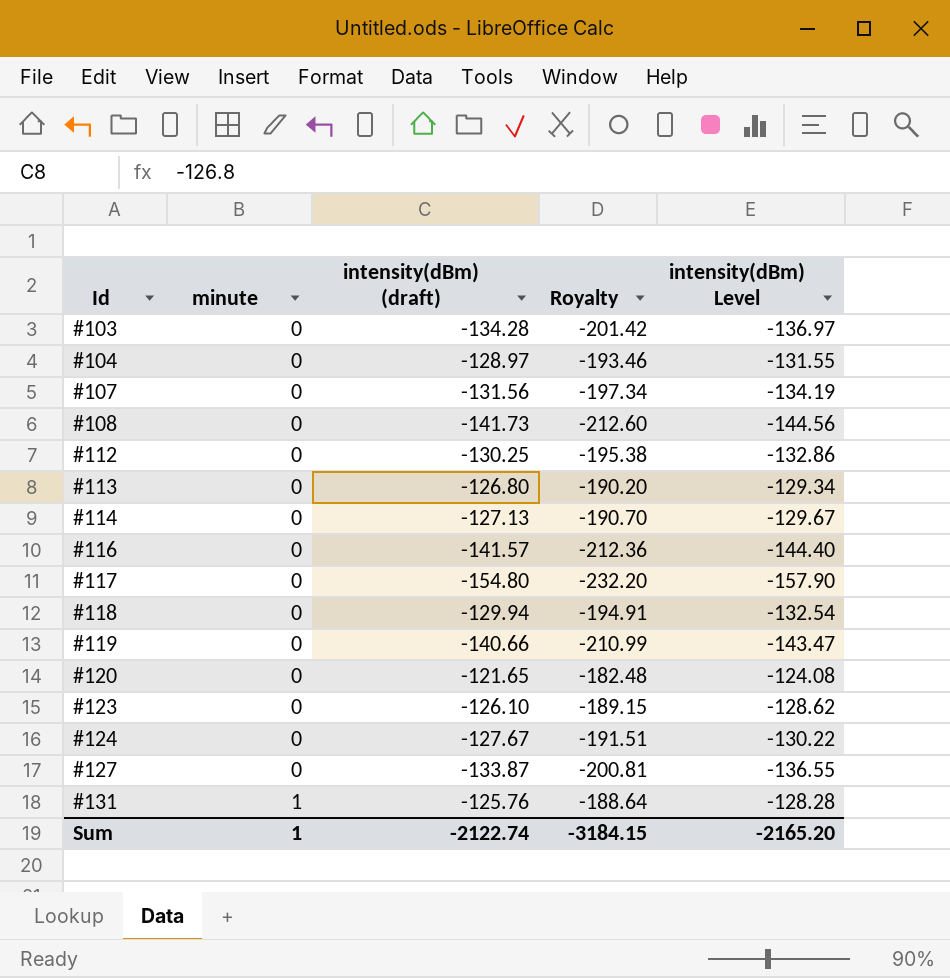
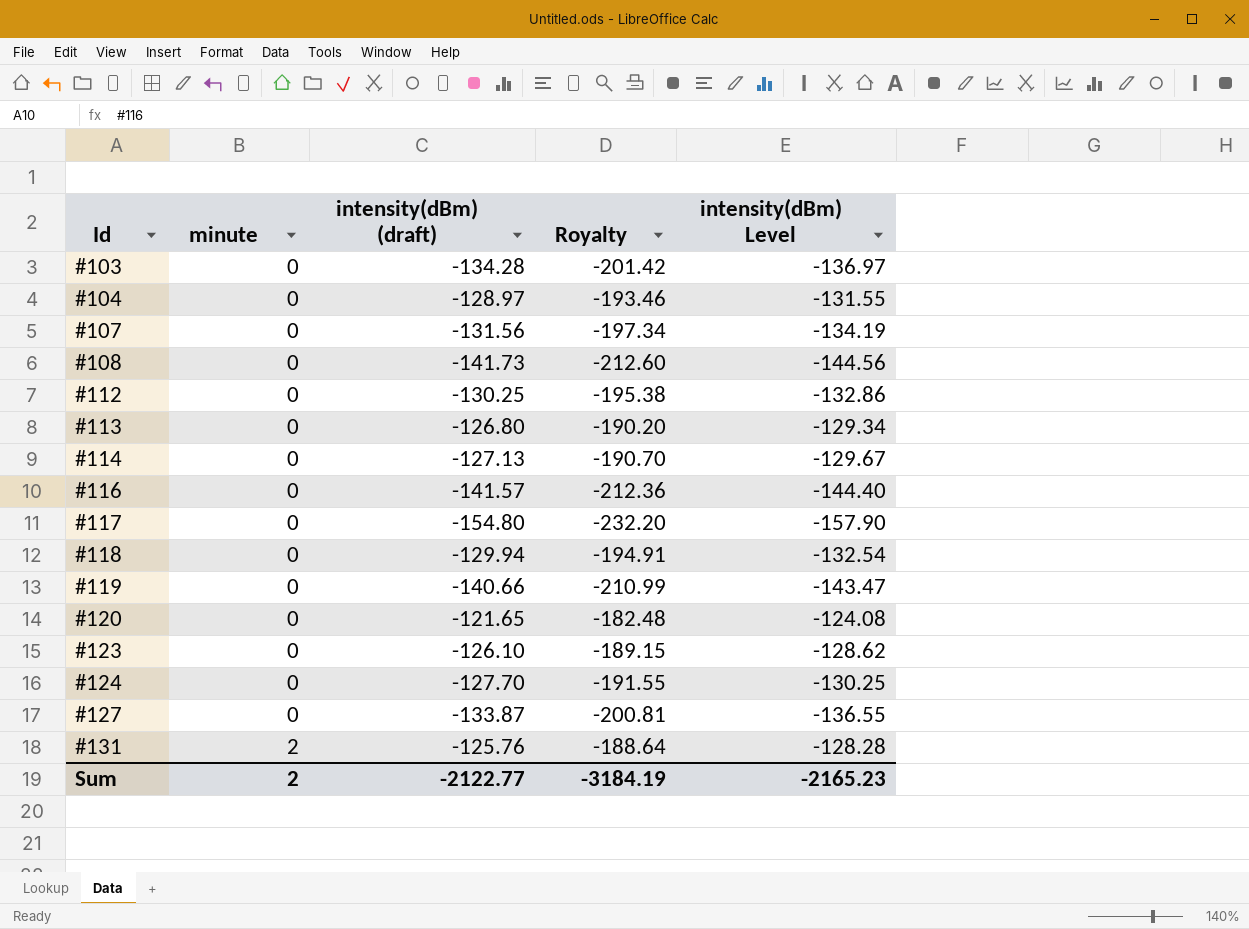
#124 | intensity(dBm) (draft): -127.67 -> -127.70
#124 | Royalty: -191.51 -> -191.55
#124 | intensity(dBm) Level: -130.22 -> -130.25
#131 | minute: 1 -> 2
Sum | minute: 1 -> 2
Sum | intensity(dBm) (draft): -2122.74 -> -2122.77
Sum | Royalty: -3184.15 -> -3184.19
Sum | intensity(dBm) Level: -2165.20 -> -2165.23

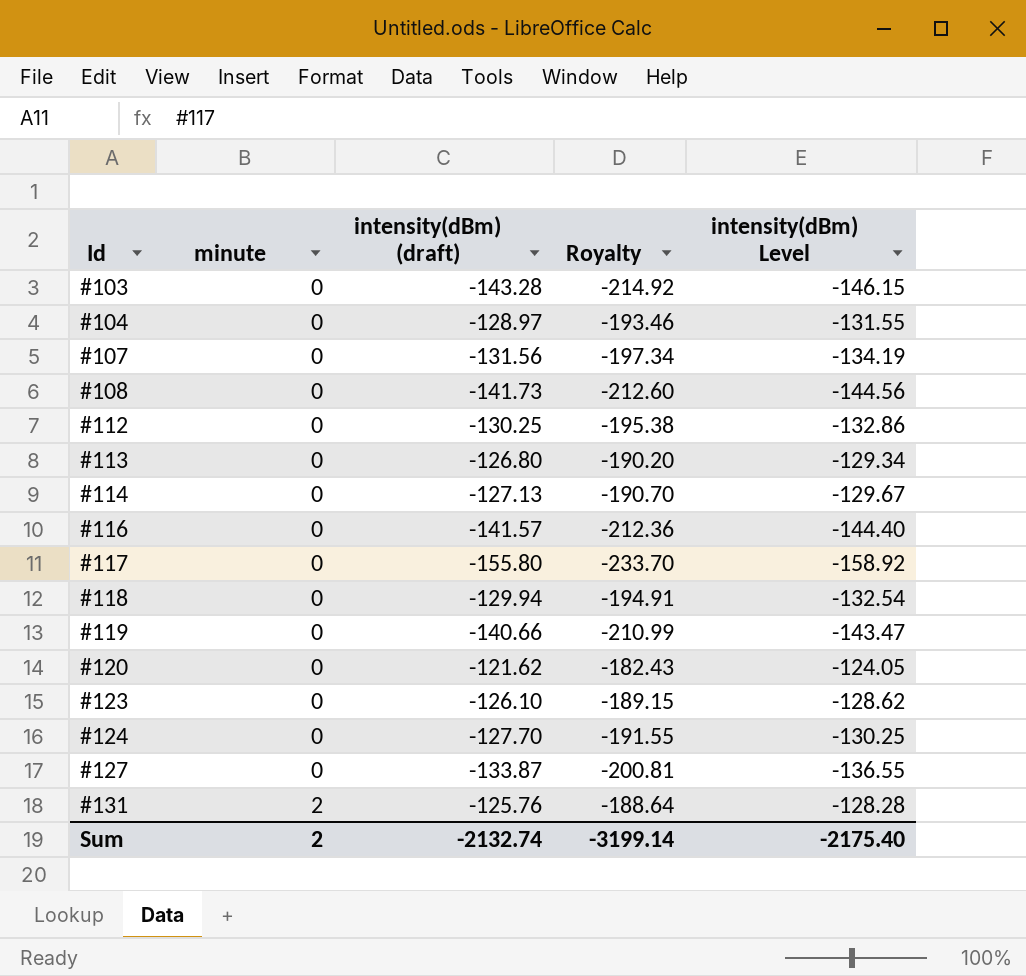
#103 | intensity(dBm) (draft): -134.28 -> -143.28
#103 | Royalty: -201.42 -> -214.92
#103 | intensity(dBm) Level: -136.97 -> -146.15
#117 | intensity(dBm) (draft): -154.80 -> -155.80
#117 | Royalty: -232.20 -> -233.70
#117 | intensity(dBm) Level: -157.90 -> -158.92
#120 | intensity(dBm) (draft): -121.65 -> -121.62
#120 | Royalty: -182.48 -> -182.43
#120 | intensity(dBm) Level: -124.08 -> -124.05
Sum | intensity(dBm) (draft): -2122.77 -> -2132.74
Sum | Royalty: -3184.19 -> -3199.14
Sum | intensity(dBm) Level: -2165.23 -> -2175.40

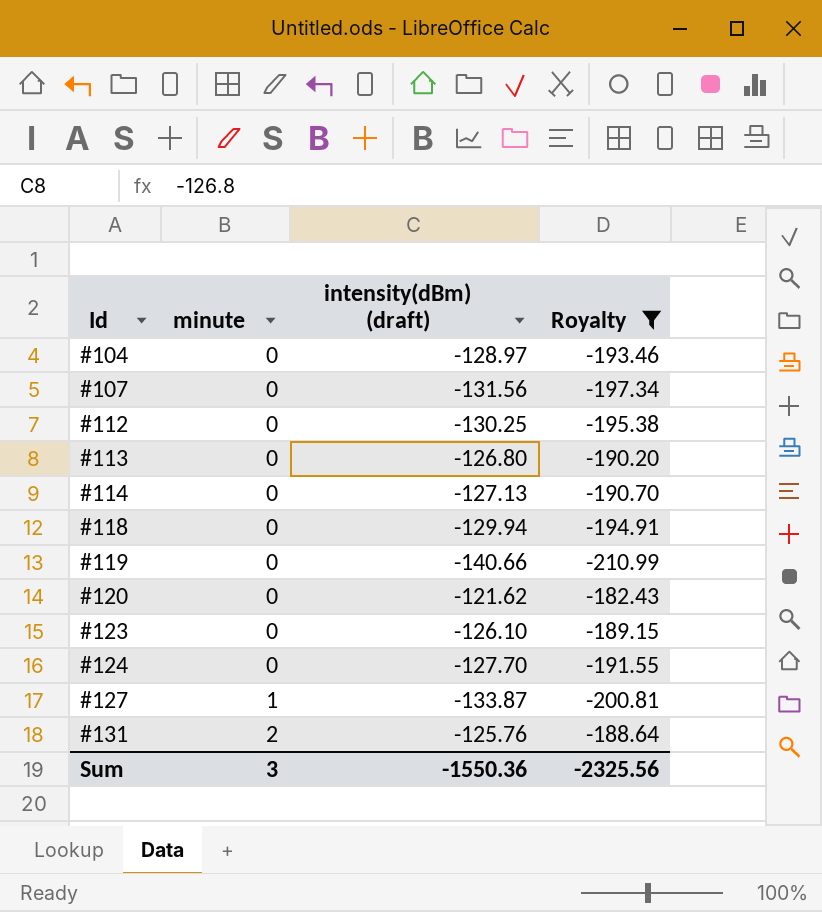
filter: none -> Royalty >= -210.99
column intensity(dBm) Level | formula: [intensity(dBm) (draft)] * 1.02 -> none
#127 | minute: 0 -> 1
Sum | minute: 2 -> 3
Sum | intensity(dBm) (draft): -2132.74 -> -1550.36
Sum | Royalty: -3199.14 -> -2325.56

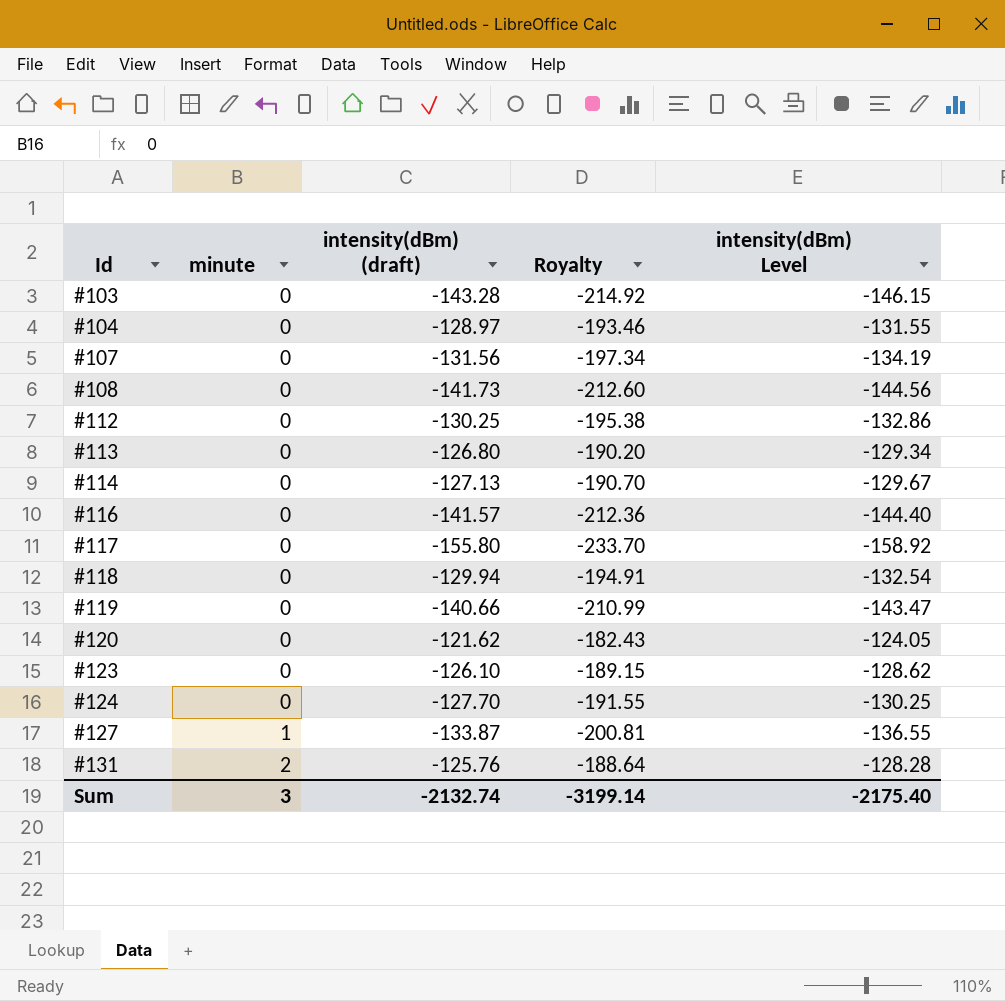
filter: Royalty >= -210.99 -> none
column intensity(dBm) Level | formula: none -> [intensity(dBm) (draft)] * 1.02
Sum | intensity(dBm) (draft): -1550.36 -> -2132.74
Sum | Royalty: -2325.56 -> -3199.14

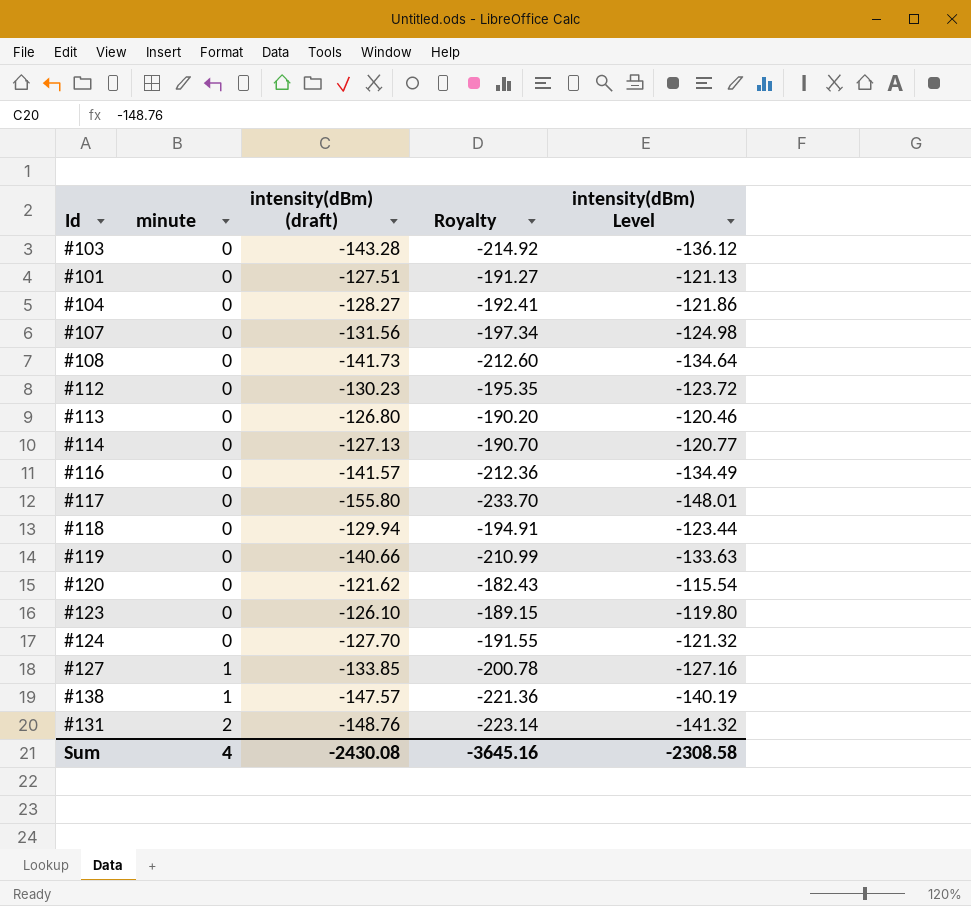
column intensity(dBm) Level | formula: [intensity(dBm) (draft)] * 1.02 -> [intensity(dBm) (draft)] * 0.95
row #101: none -> 0 | -127.51 | -191.27 | -121.13
#104 | intensity(dBm) (draft): -128.97 -> -128.27
#104 | Royalty: -193.46 -> -192.41
#112 | intensity(dBm) (draft): -130.25 -> -130.23
#112 | Royalty: -195.38 -> -195.35
#127 | intensity(dBm) (draft): -133.87 -> -133.85
#127 | Royalty: -200.81 -> -200.78
row #138: none -> 1 | -147.57 | -221.36 | -140.19
#131 | intensity(dBm) (draft): -125.76 -> -148.76
#131 | Royalty: -188.64 -> -223.14
Sum | minute: 3 -> 4
Sum | intensity(dBm) (draft): -2132.74 -> -2430.08
Sum | Royalty: -3199.14 -> -3645.16
Sum | intensity(dBm) Level: -2175.40 -> -2308.58

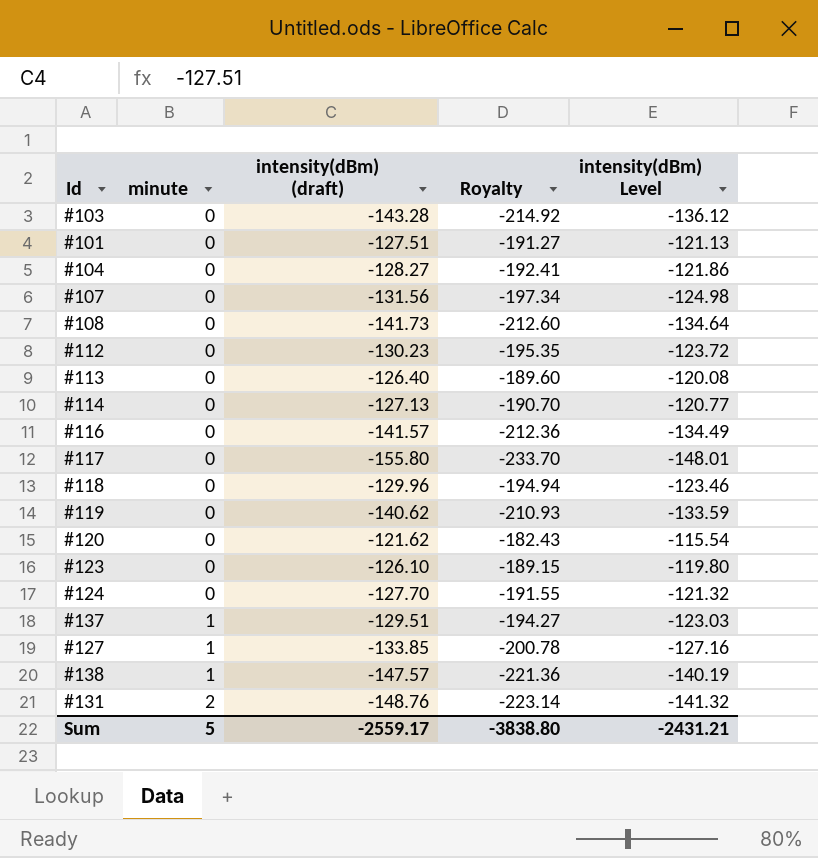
#113 | intensity(dBm) (draft): -126.80 -> -126.40
#113 | Royalty: -190.20 -> -189.60
#113 | intensity(dBm) Level: -120.46 -> -120.08
#118 | intensity(dBm) (draft): -129.94 -> -129.96
#118 | Royalty: -194.91 -> -194.94
#118 | intensity(dBm) Level: -123.44 -> -123.46
#119 | intensity(dBm) (draft): -140.66 -> -140.62
#119 | Royalty: -210.99 -> -210.93
#119 | intensity(dBm) Level: -133.63 -> -133.59
row #137: none -> 1 | -129.51 | -194.27 | -123.03
Sum | minute: 4 -> 5
Sum | intensity(dBm) (draft): -2430.08 -> -2559.17
Sum | Royalty: -3645.16 -> -3838.80
Sum | intensity(dBm) Level: -2308.58 -> -2431.21

